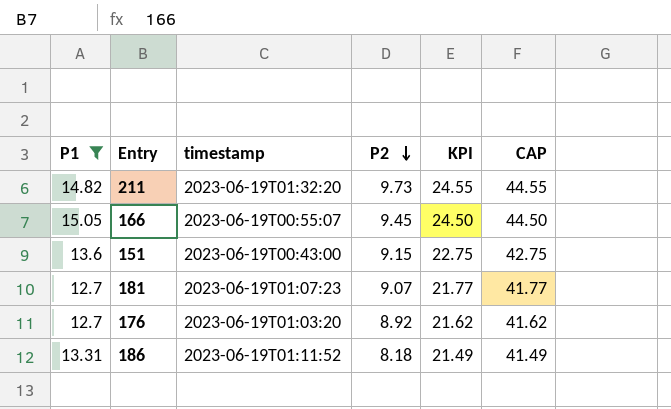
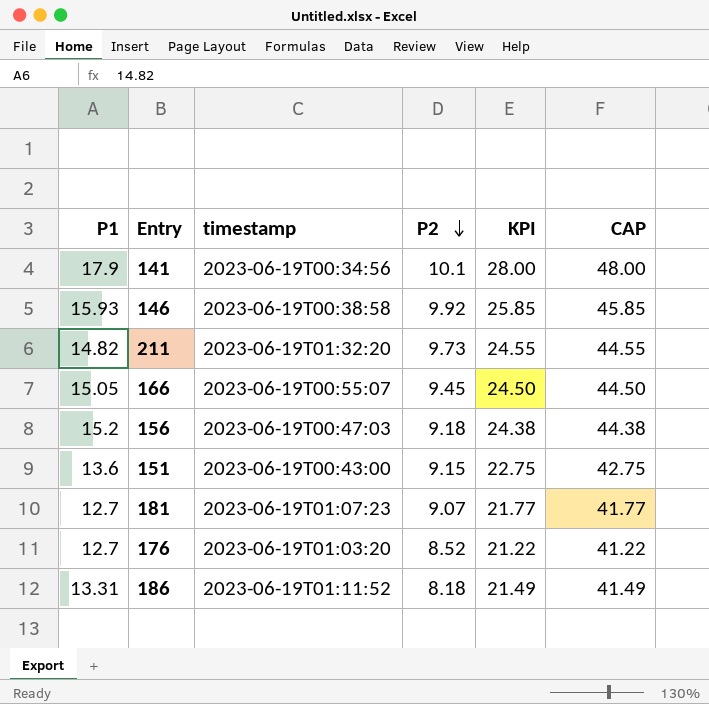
filter: P1 <= 15.05 -> none
176 | P2: 8.92 -> 8.52
176 | KPI: 21.62 -> 21.22
176 | CAP: 41.62 -> 41.22

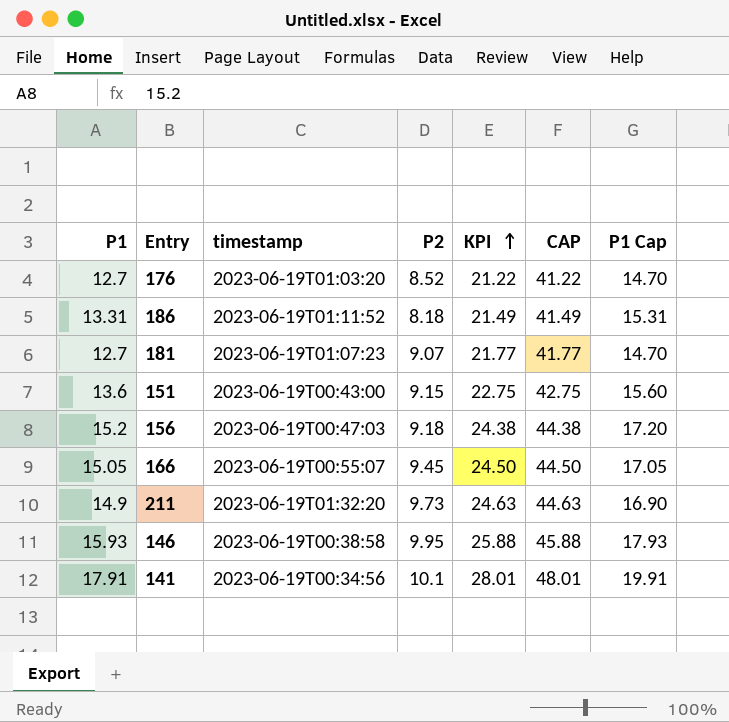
row order: P2 descending -> KPI ascending
column P1 Cap | formula: none -> [P1] + 2
211 | P1: 14.82 -> 14.9
211 | KPI: 24.55 -> 24.63
211 | CAP: 44.55 -> 44.63
146 | P2: 9.92 -> 9.95
146 | KPI: 25.85 -> 25.88
146 | CAP: 45.85 -> 45.88
141 | P1: 17.9 -> 17.91
141 | KPI: 28.00 -> 28.01
141 | CAP: 48.00 -> 48.01

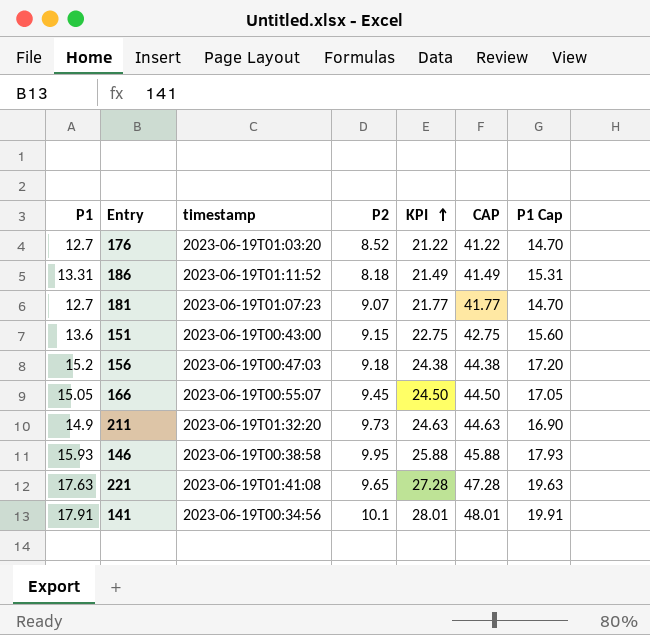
row 221: none -> 17.63 | 2023-06-19T01:41:08 | 9.65 | 27.28 | 47.28 | 19.63

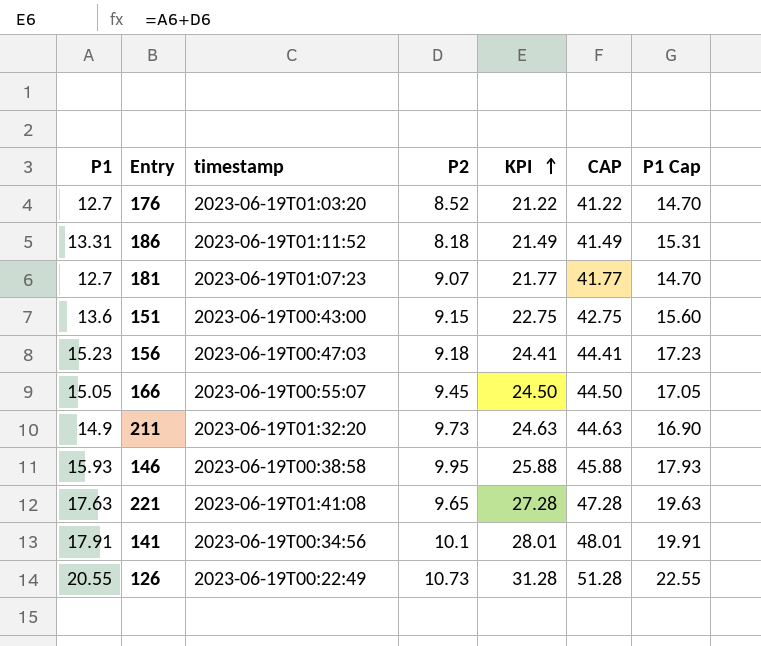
156 | P1: 15.2 -> 15.23
156 | KPI: 24.38 -> 24.41
156 | CAP: 44.38 -> 44.41
156 | P1 Cap: 17.20 -> 17.23
row 126: none -> 20.55 | 2023-06-19T00:22:49 | 10.73 | 31.28 | 51.28 | 22.55

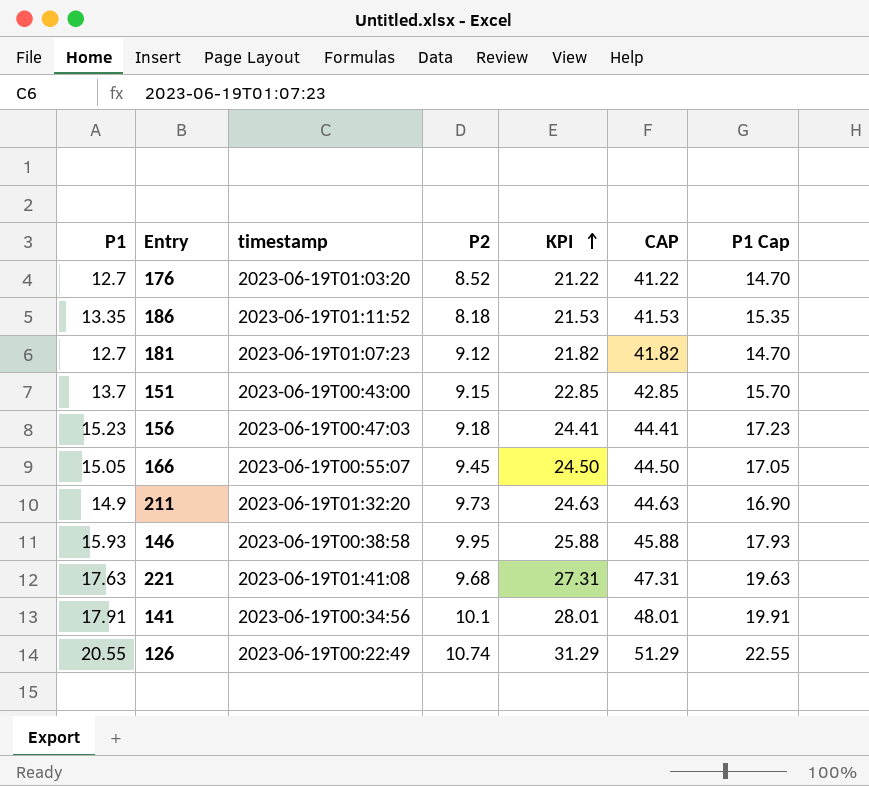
186 | P1: 13.31 -> 13.35
186 | KPI: 21.49 -> 21.53
186 | CAP: 41.49 -> 41.53
186 | P1 Cap: 15.31 -> 15.35
181 | P2: 9.07 -> 9.12
181 | KPI: 21.77 -> 21.82
181 | CAP: 41.77 -> 41.82
151 | P1: 13.6 -> 13.7
151 | KPI: 22.75 -> 22.85
151 | CAP: 42.75 -> 42.85
151 | P1 Cap: 15.60 -> 15.70
221 | P2: 9.65 -> 9.68
221 | KPI: 27.28 -> 27.31
221 | CAP: 47.28 -> 47.31
126 | P2: 10.73 -> 10.74
126 | KPI: 31.28 -> 31.29
126 | CAP: 51.28 -> 51.29

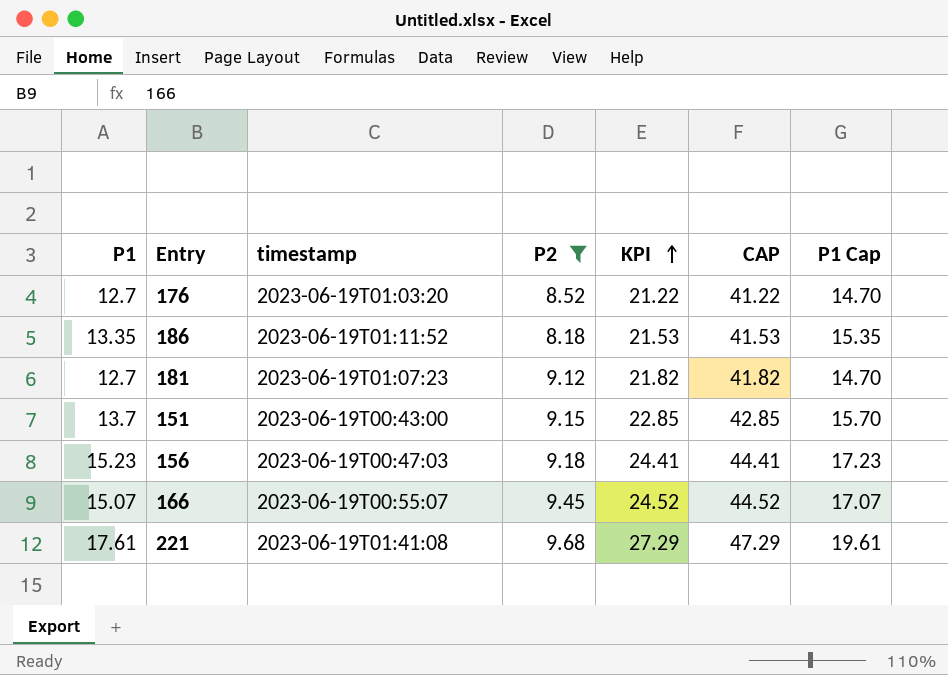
filter: none -> P2 <= 9.68
166 | P1: 15.05 -> 15.07
166 | KPI: 24.50 -> 24.52
166 | CAP: 44.50 -> 44.52
166 | P1 Cap: 17.05 -> 17.07
221 | P1: 17.63 -> 17.61
221 | KPI: 27.31 -> 27.29
221 | CAP: 47.31 -> 47.29
221 | P1 Cap: 19.63 -> 19.61

